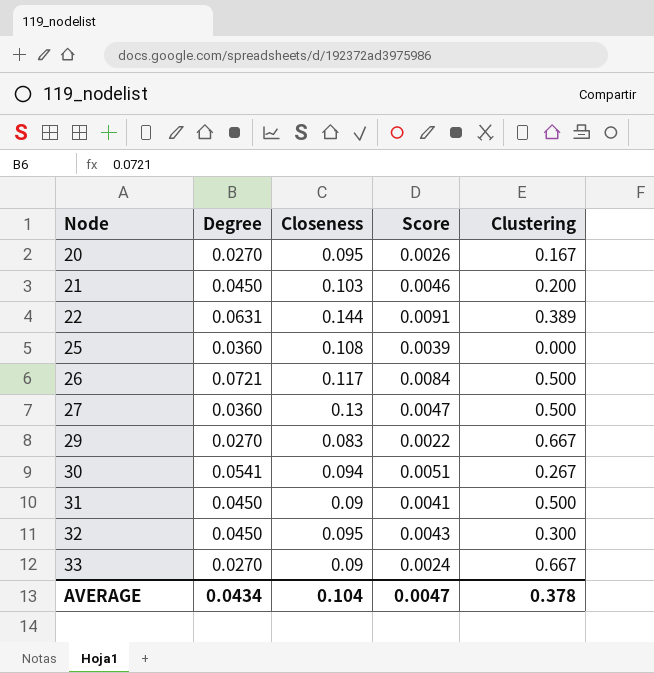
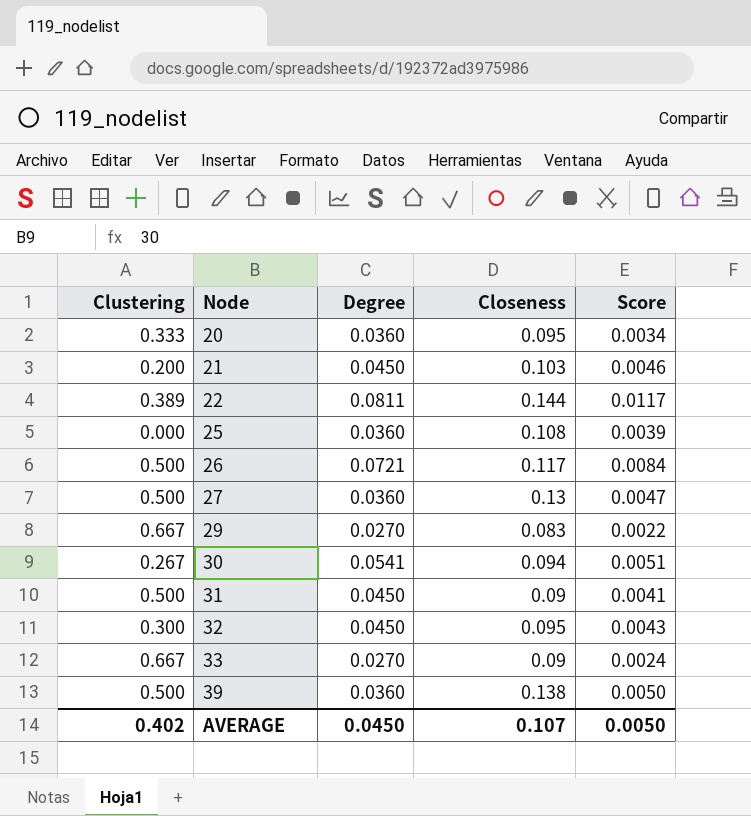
column Clustering | position: 5 -> 1
20 | Clustering: 0.167 -> 0.333
20 | Degree: 0.0270 -> 0.0360
20 | Score: 0.0026 -> 0.0034
22 | Degree: 0.0631 -> 0.0811
22 | Score: 0.0091 -> 0.0117
row 39: none -> 0.500 | 0.0360 | 0.138 | 0.0050
AVERAGE | Clustering: 0.378 -> 0.402
AVERAGE | Degree: 0.0434 -> 0.0450
AVERAGE | Closeness: 0.104 -> 0.107
AVERAGE | Score: 0.0047 -> 0.0050

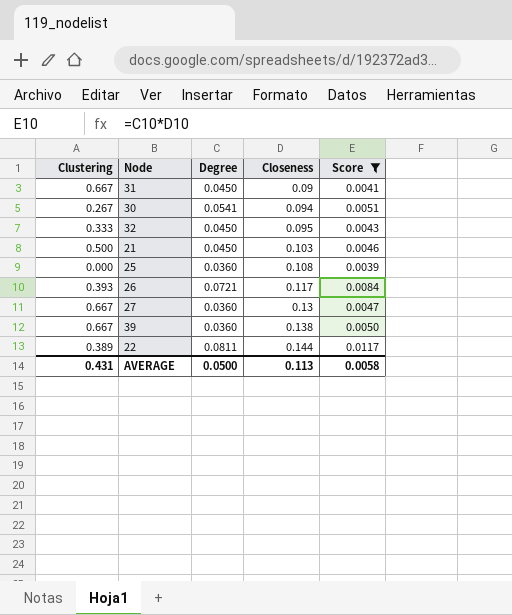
filter: none -> Score >= 0.0039
row order: Node ascending -> Closeness ascending
31 | Clustering: 0.500 -> 0.667
32 | Clustering: 0.300 -> 0.333
21 | Clustering: 0.200 -> 0.500
26 | Clustering: 0.500 -> 0.393
27 | Clustering: 0.500 -> 0.667
39 | Clustering: 0.500 -> 0.667
AVERAGE | Clustering: 0.402 -> 0.431
AVERAGE | Degree: 0.0450 -> 0.0500
AVERAGE | Closeness: 0.107 -> 0.113
AVERAGE | Score: 0.0050 -> 0.0058

